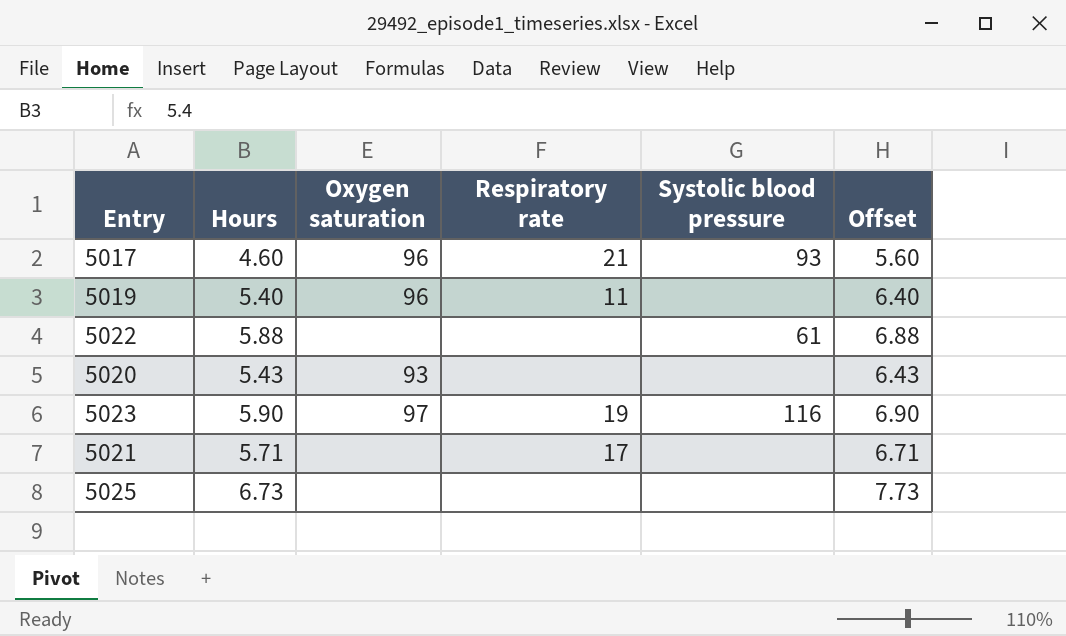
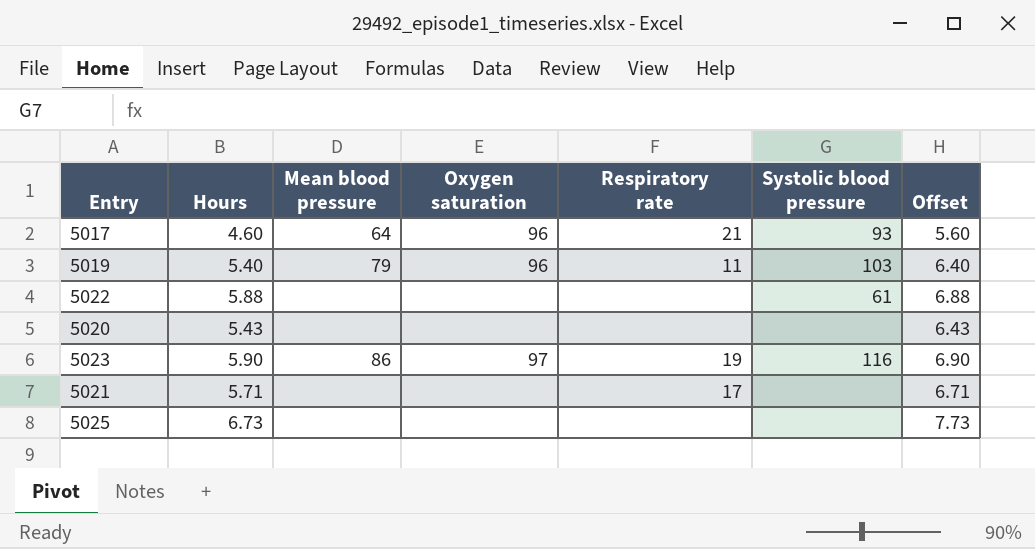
column Mean blood pressure | position: none -> 3
5019 | Systolic blood pressure: none -> 103
5020 | Oxygen saturation: 93 -> none

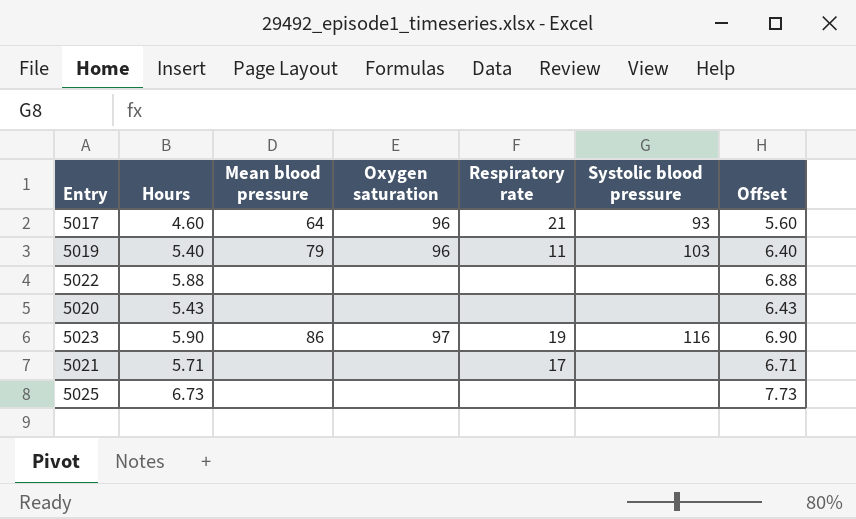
5022 | Systolic blood pressure: 61 -> none

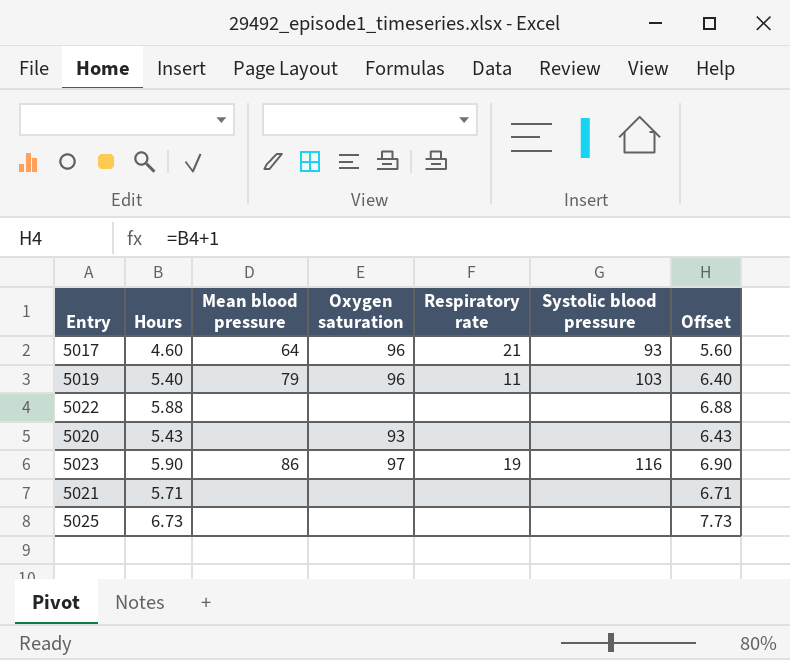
5020 | Oxygen saturation: none -> 93
5021 | Respiratory rate: 17 -> none

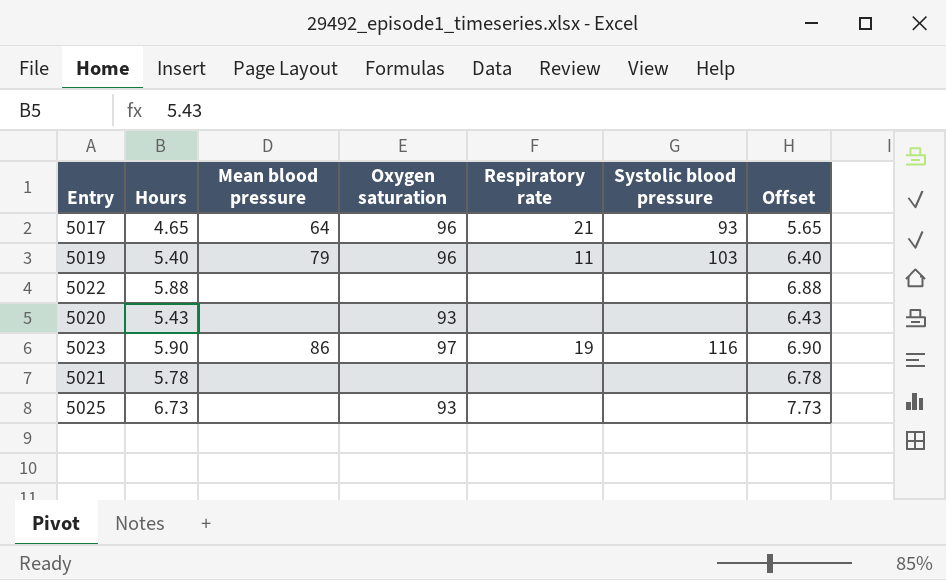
5017 | Hours: 4.60 -> 4.65
5017 | Offset: 5.60 -> 5.65
5021 | Hours: 5.71 -> 5.78
5021 | Offset: 6.71 -> 6.78
5025 | Oxygen saturation: none -> 93

